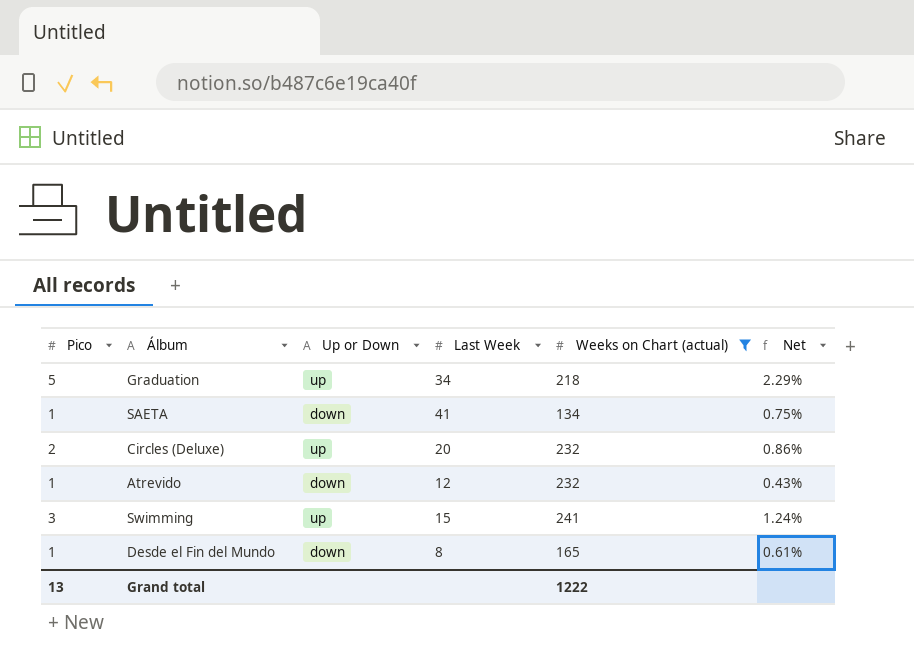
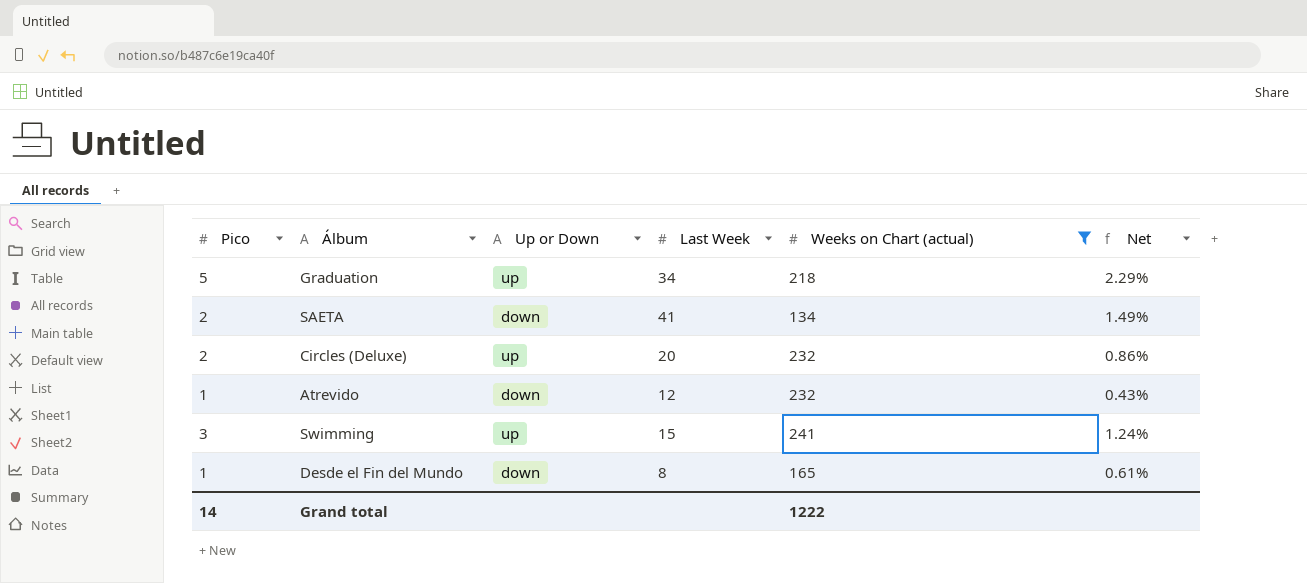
SAETA | Pico: 1 -> 2
SAETA | Net: 0.75% -> 1.49%
Grand total | Pico: 13 -> 14

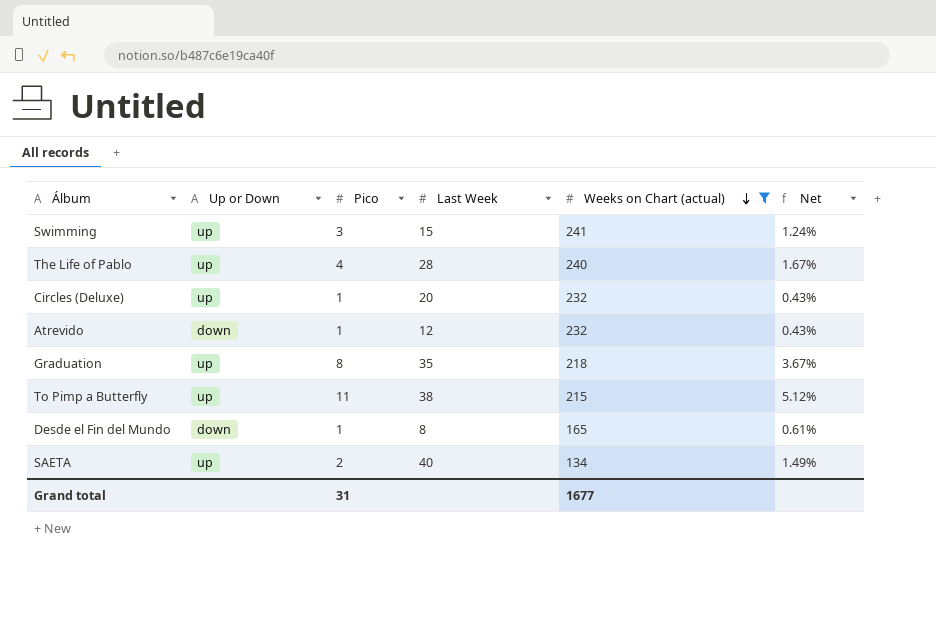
row order: none -> Weeks on Chart (actual) descending
column Pico | position: 1 -> 3
row The Life of Pablo: none -> up | 4 | 28 | 240 | 1.67%
Circles (Deluxe) | Pico: 2 -> 1
Circles (Deluxe) | Net: 0.86% -> 0.43%
Graduation | Pico: 5 -> 8
Graduation | Last Week: 34 -> 35
Graduation | Net: 2.29% -> 3.67%
row To Pimp a Butterfly: none -> up | 11 | 38 | 215 | 5.12%
SAETA | Up or Down: down -> up
SAETA | Last Week: 41 -> 40
Grand total | Pico: 14 -> 31
Grand total | Weeks on Chart (actual): 1222 -> 1677

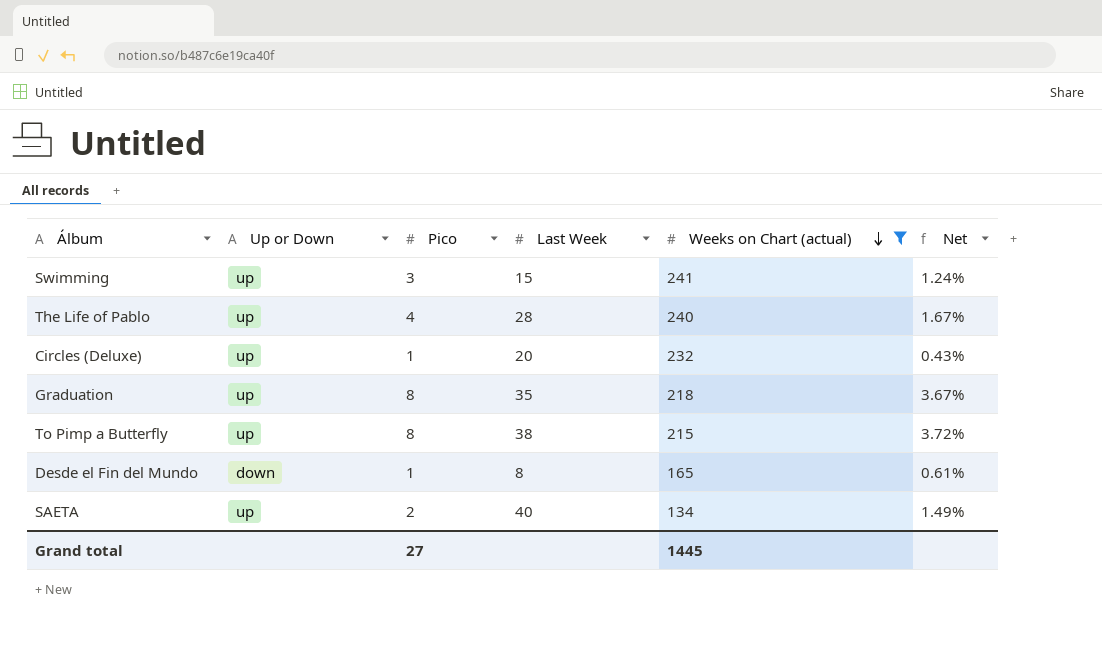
row Atrevido: down | 1 | 12 | 232 | 0.43% -> none
To Pimp a Butterfly | Pico: 11 -> 8
To Pimp a Butterfly | Net: 5.12% -> 3.72%
Grand total | Pico: 31 -> 27
Grand total | Weeks on Chart (actual): 1677 -> 1445

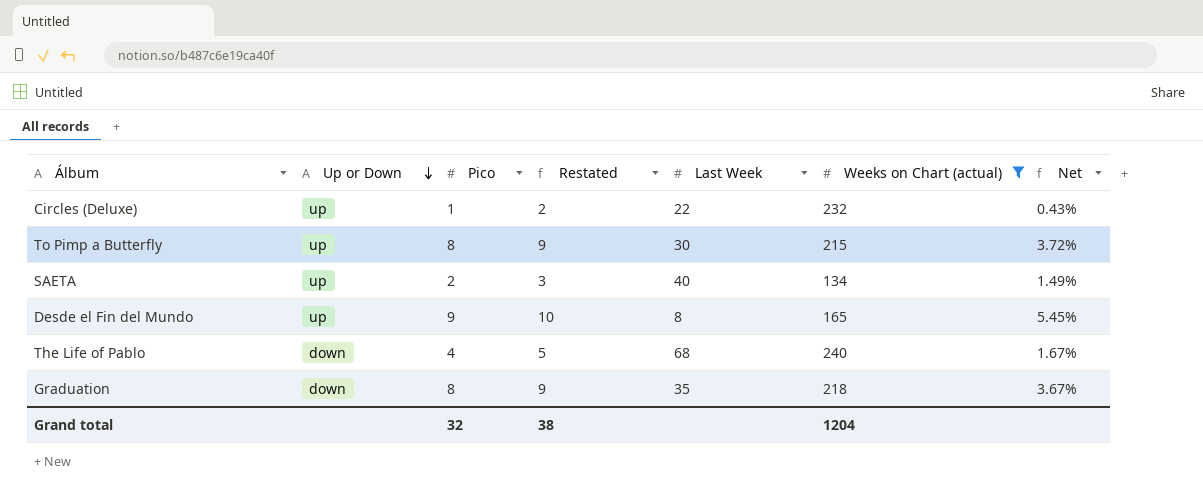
row order: Weeks on Chart (actual) descending -> Up or Down descending
column Restated | formula: none -> [Pico] + 1
row Swimming: up | 3 | 15 | 241 | 1.24% -> none
Circles (Deluxe) | Last Week: 20 -> 22
To Pimp a Butterfly | Last Week: 38 -> 30
Desde el Fin del Mundo | Up or Down: down -> up
Desde el Fin del Mundo | Pico: 1 -> 9
Desde el Fin del Mundo | Net: 0.61% -> 5.45%
The Life of Pablo | Up or Down: up -> down
The Life of Pablo | Last Week: 28 -> 68
Graduation | Up or Down: up -> down
Grand total | Pico: 27 -> 32
Grand total | Weeks on Chart (actual): 1445 -> 1204

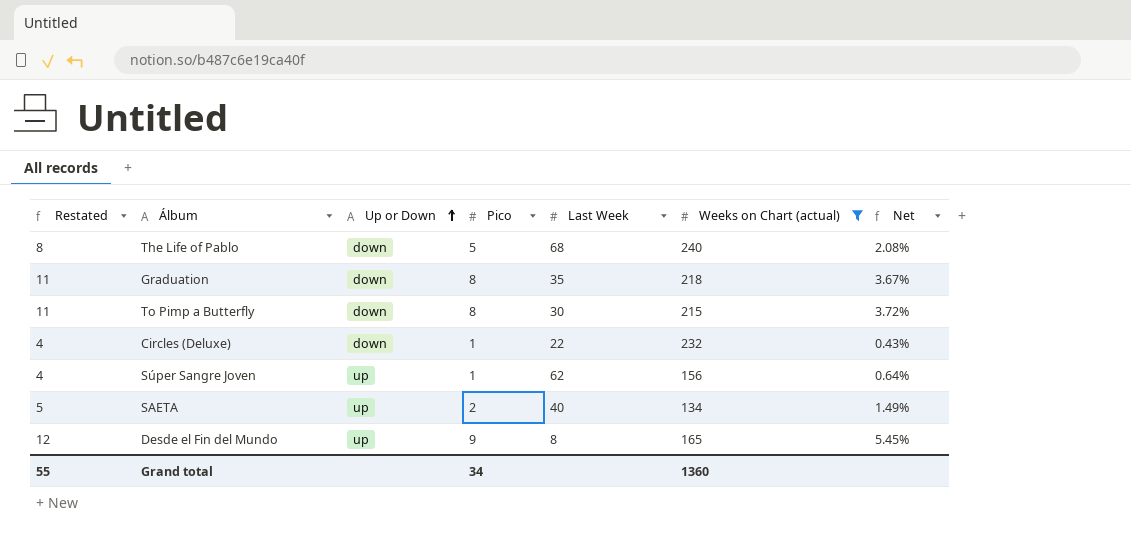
row order: Up or Down descending -> Up or Down ascending
column Restated | formula: [Pico] + 1 -> [Pico] + 3
column Restated | position: 4 -> 1
The Life of Pablo | Pico: 4 -> 5
The Life of Pablo | Net: 1.67% -> 2.08%
To Pimp a Butterfly | Up or Down: up -> down
Circles (Deluxe) | Up or Down: up -> down
row Súper Sangre Joven: none -> 4 | up | 1 | 62 | 156 | 0.64%
Grand total | Restated: 38 -> 55
Grand total | Pico: 32 -> 34
Grand total | Weeks on Chart (actual): 1204 -> 1360

